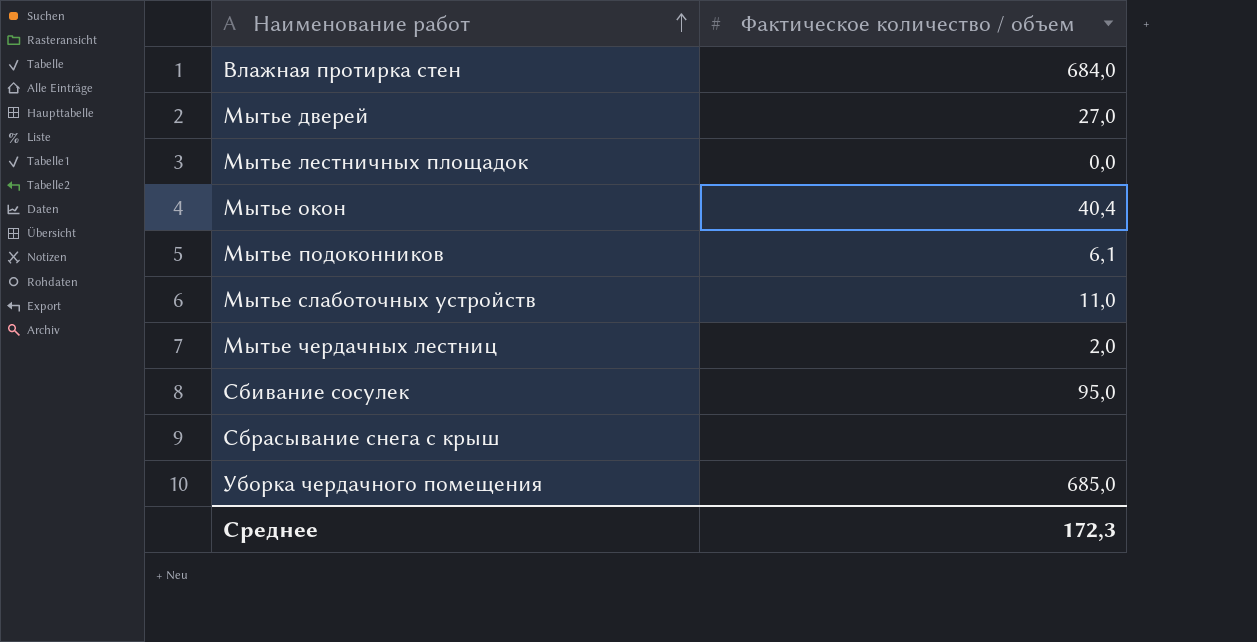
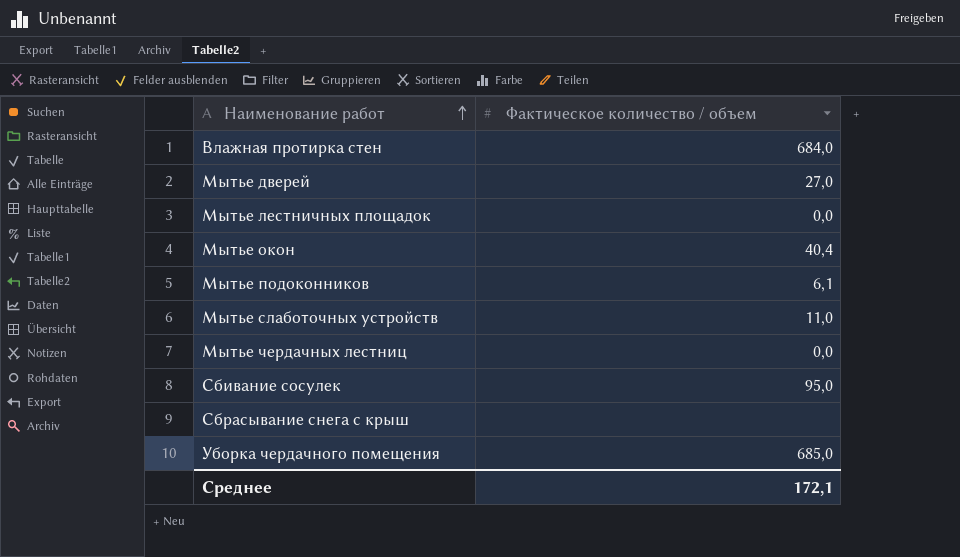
Мытье чердачных лестниц | Фактическое количество / объем: 2,0 -> 0,0
Среднее | Фактическое количество / объем: 172,3 -> 172,1

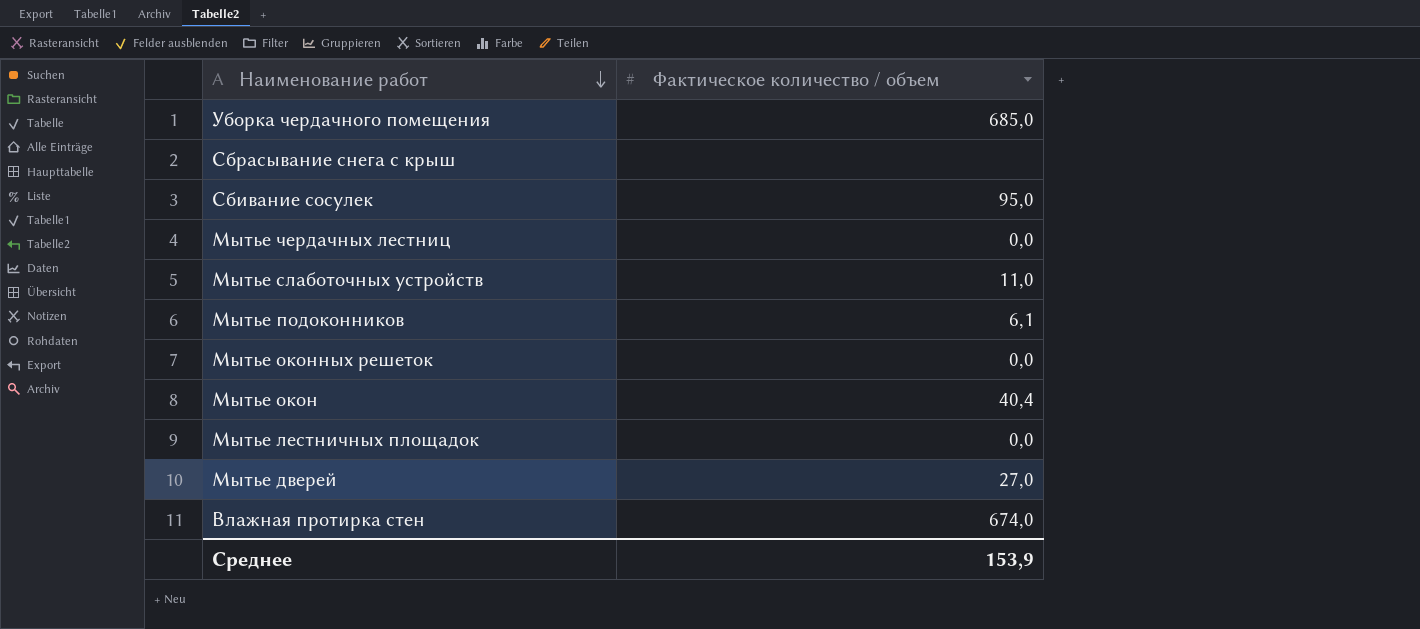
row order: Наименование работ ascending -> Наименование работ descending
row Мытье оконных решеток: none -> 0,0
Влажная протирка стен | Фактическое количество / объем: 684,0 -> 674,0
Среднее | Фактическое количество / объем: 172,1 -> 153,9

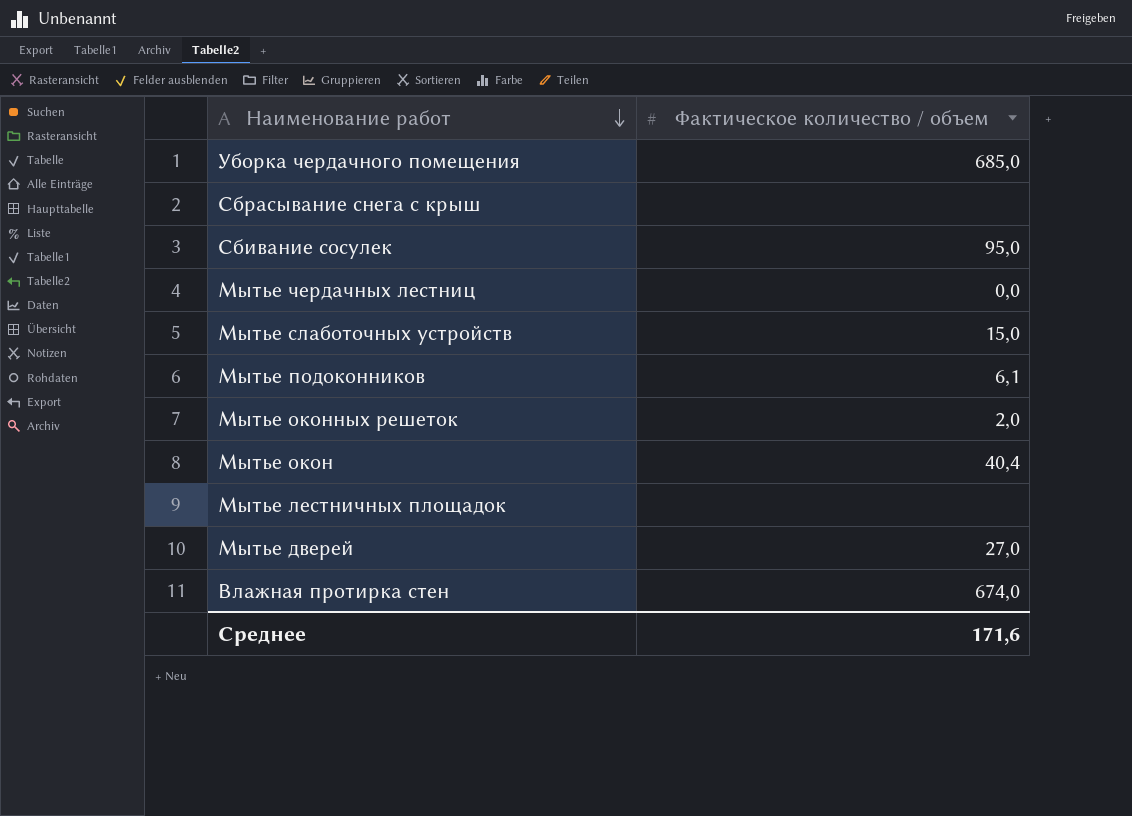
Мытье слаботочных устройств | Фактическое количество / объем: 11,0 -> 15,0
Мытье оконных решеток | Фактическое количество / объем: 0,0 -> 2,0
Мытье лестничных площадок | Фактическое количество / объем: 0,0 -> none
Среднее | Фактическое количество / объем: 153,9 -> 171,6

